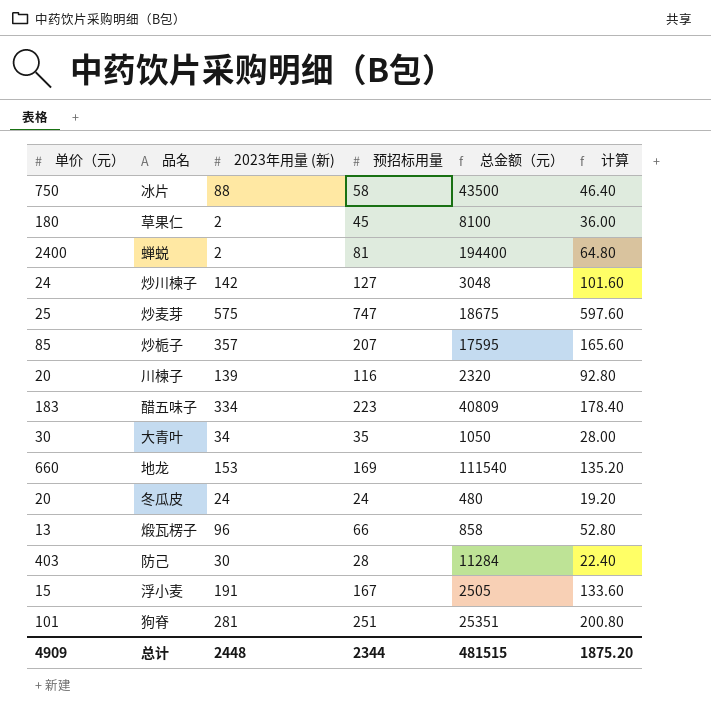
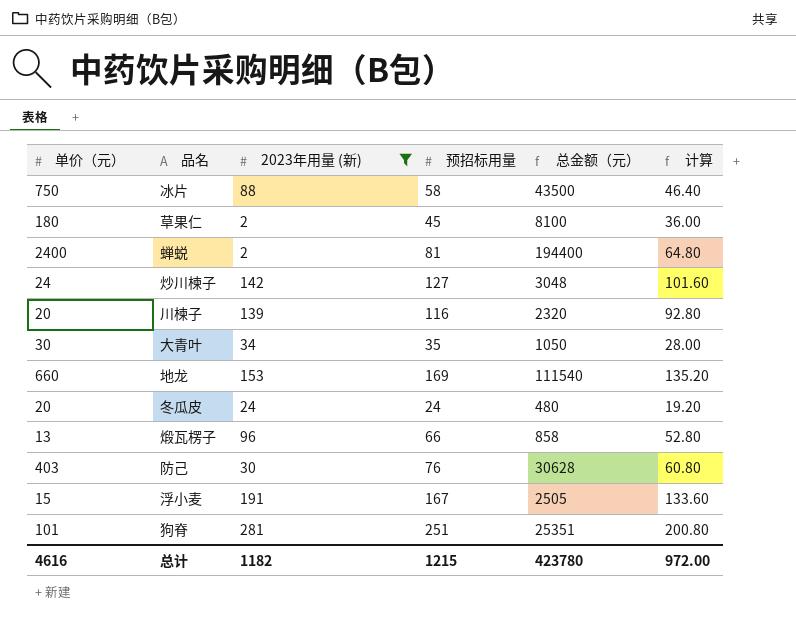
filter: none -> 2023年用量 (新) <= 281
防己 | 预招标用量: 28 -> 76
防己 | 总金额（元）: 11284 -> 30628
防己 | 计算: 22.40 -> 60.80
总计 | 单价（元）: 4909 -> 4616
总计 | 2023年用量 (新): 2448 -> 1182
总计 | 预招标用量: 2344 -> 1215
总计 | 总金额（元）: 481515 -> 423780
总计 | 计算: 1875.20 -> 972.00

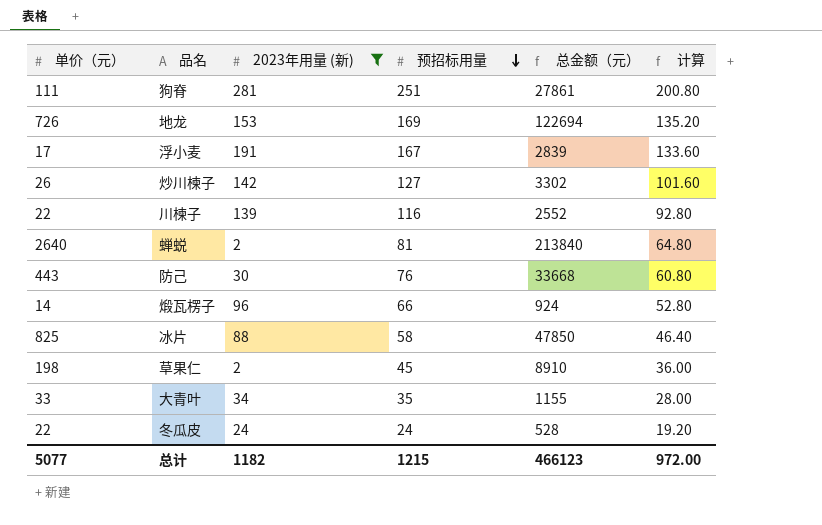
row order: none -> 预招标用量 descending
狗脊 | 单价（元）: 101 -> 111
狗脊 | 总金额（元）: 25351 -> 27861
地龙 | 单价（元）: 660 -> 726
地龙 | 总金额（元）: 111540 -> 122694
浮小麦 | 单价（元）: 15 -> 17
浮小麦 | 总金额（元）: 2505 -> 2839
炒川楝子 | 单价（元）: 24 -> 26
炒川楝子 | 总金额（元）: 3048 -> 3302
川楝子 | 单价（元）: 20 -> 22
川楝子 | 总金额（元）: 2320 -> 2552
蝉蜕 | 单价（元）: 2400 -> 2640
蝉蜕 | 总金额（元）: 194400 -> 213840
防己 | 单价（元）: 403 -> 443
防己 | 总金额（元）: 30628 -> 33668
煅瓦楞子 | 单价（元）: 13 -> 14
煅瓦楞子 | 总金额（元）: 858 -> 924
冰片 | 单价（元）: 750 -> 825
冰片 | 总金额（元）: 43500 -> 47850
草果仁 | 单价（元）: 180 -> 198
草果仁 | 总金额（元）: 8100 -> 8910
大青叶 | 单价（元）: 30 -> 33
大青叶 | 总金额（元）: 1050 -> 1155
冬瓜皮 | 单价（元）: 20 -> 22
冬瓜皮 | 总金额（元）: 480 -> 528
总计 | 单价（元）: 4616 -> 5077
总计 | 总金额（元）: 423780 -> 466123

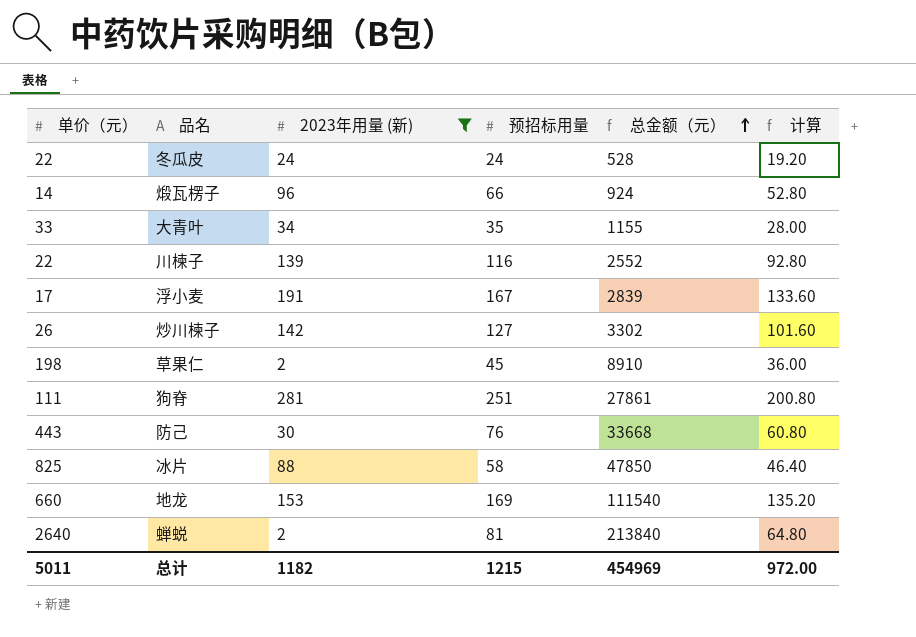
row order: 预招标用量 descending -> 总金额（元） ascending
地龙 | 单价（元）: 726 -> 660
地龙 | 总金额（元）: 122694 -> 111540
总计 | 单价（元）: 5077 -> 5011
总计 | 总金额（元）: 466123 -> 454969

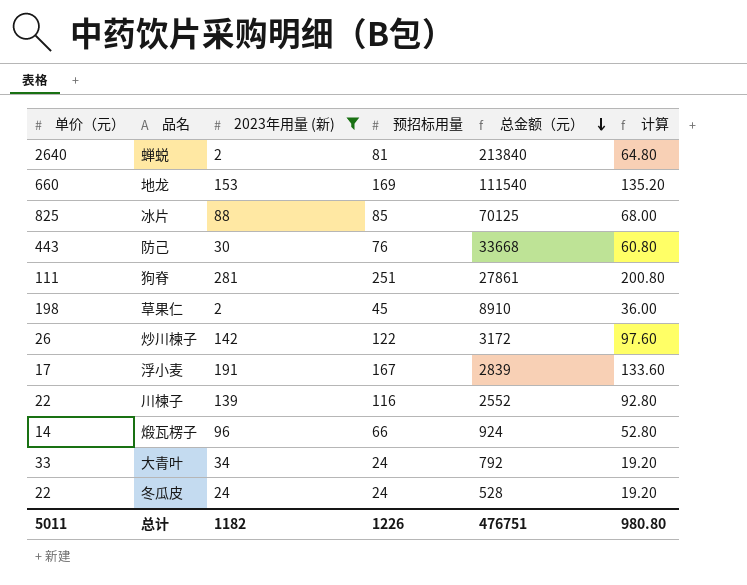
row order: 总金额（元） ascending -> 总金额（元） descending
冰片 | 预招标用量: 58 -> 85
冰片 | 总金额（元）: 47850 -> 70125
冰片 | 计算: 46.40 -> 68.00
炒川楝子 | 预招标用量: 127 -> 122
炒川楝子 | 总金额（元）: 3302 -> 3172
炒川楝子 | 计算: 101.60 -> 97.60
大青叶 | 预招标用量: 35 -> 24
大青叶 | 总金额（元）: 1155 -> 792
大青叶 | 计算: 28.00 -> 19.20
总计 | 预招标用量: 1215 -> 1226
总计 | 总金额（元）: 454969 -> 476751
总计 | 计算: 972.00 -> 980.80

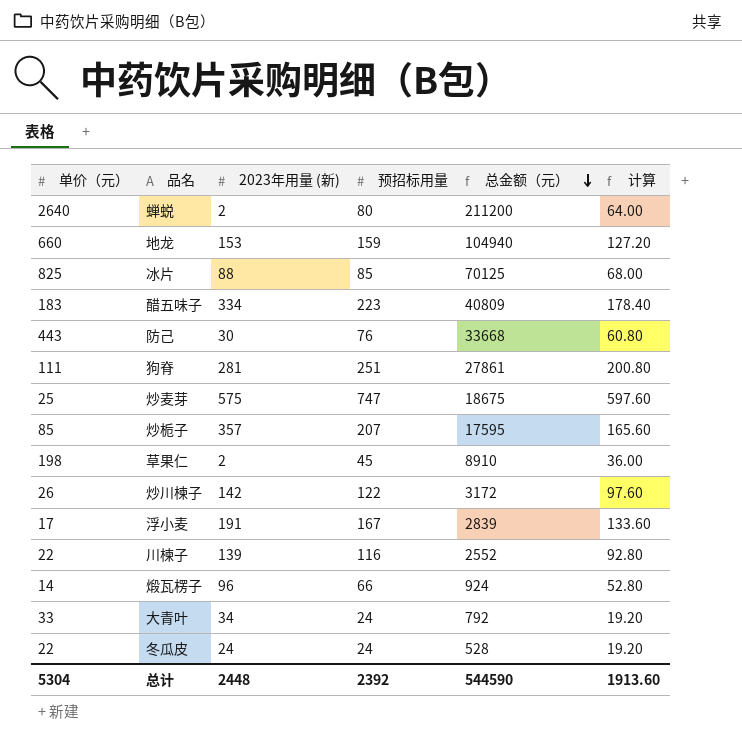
filter: 2023年用量 (新) <= 281 -> none
蝉蜕 | 预招标用量: 81 -> 80
蝉蜕 | 总金额（元）: 213840 -> 211200
蝉蜕 | 计算: 64.80 -> 64.00
地龙 | 预招标用量: 169 -> 159
地龙 | 总金额（元）: 111540 -> 104940
地龙 | 计算: 135.20 -> 127.20
总计 | 单价（元）: 5011 -> 5304
总计 | 2023年用量 (新): 1182 -> 2448
总计 | 预招标用量: 1226 -> 2392
总计 | 总金额（元）: 476751 -> 544590
总计 | 计算: 980.80 -> 1913.60

